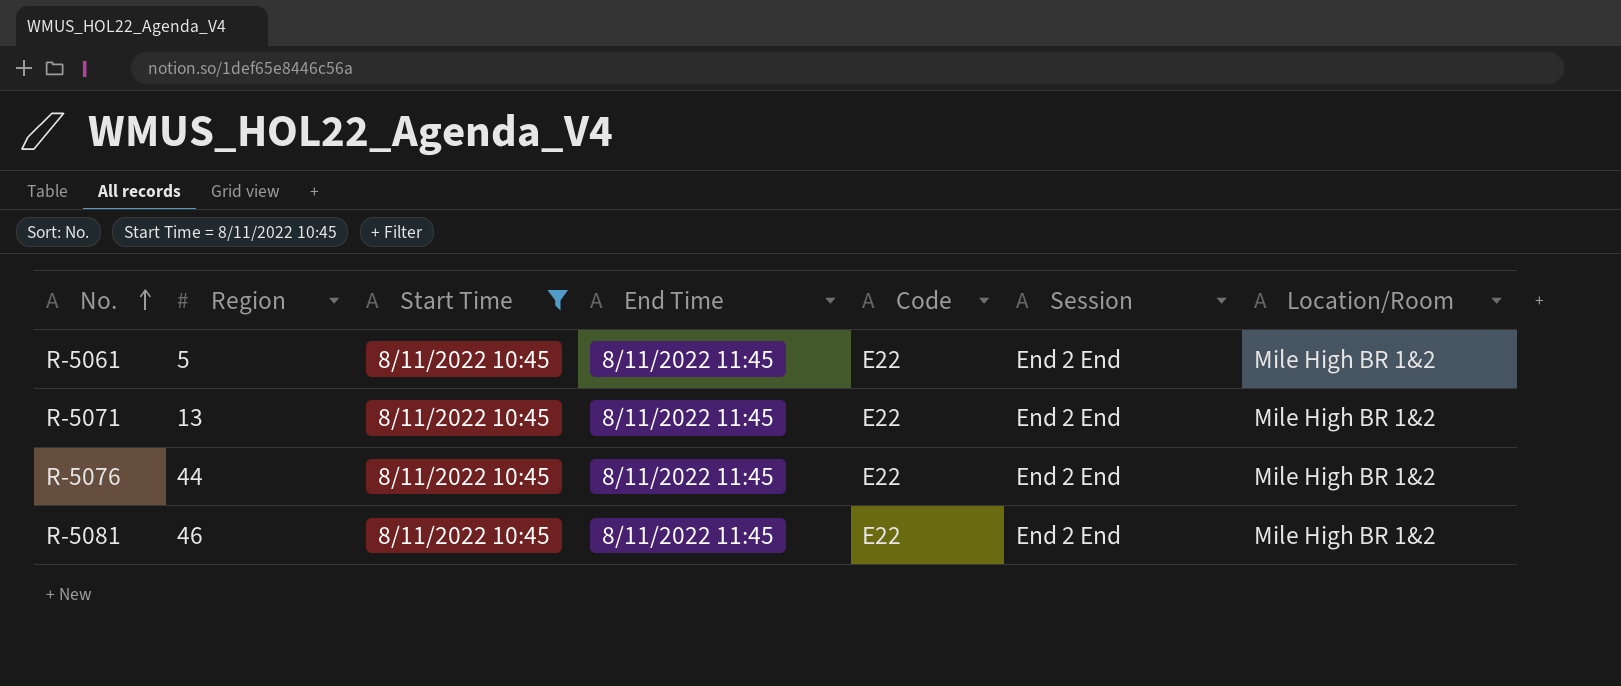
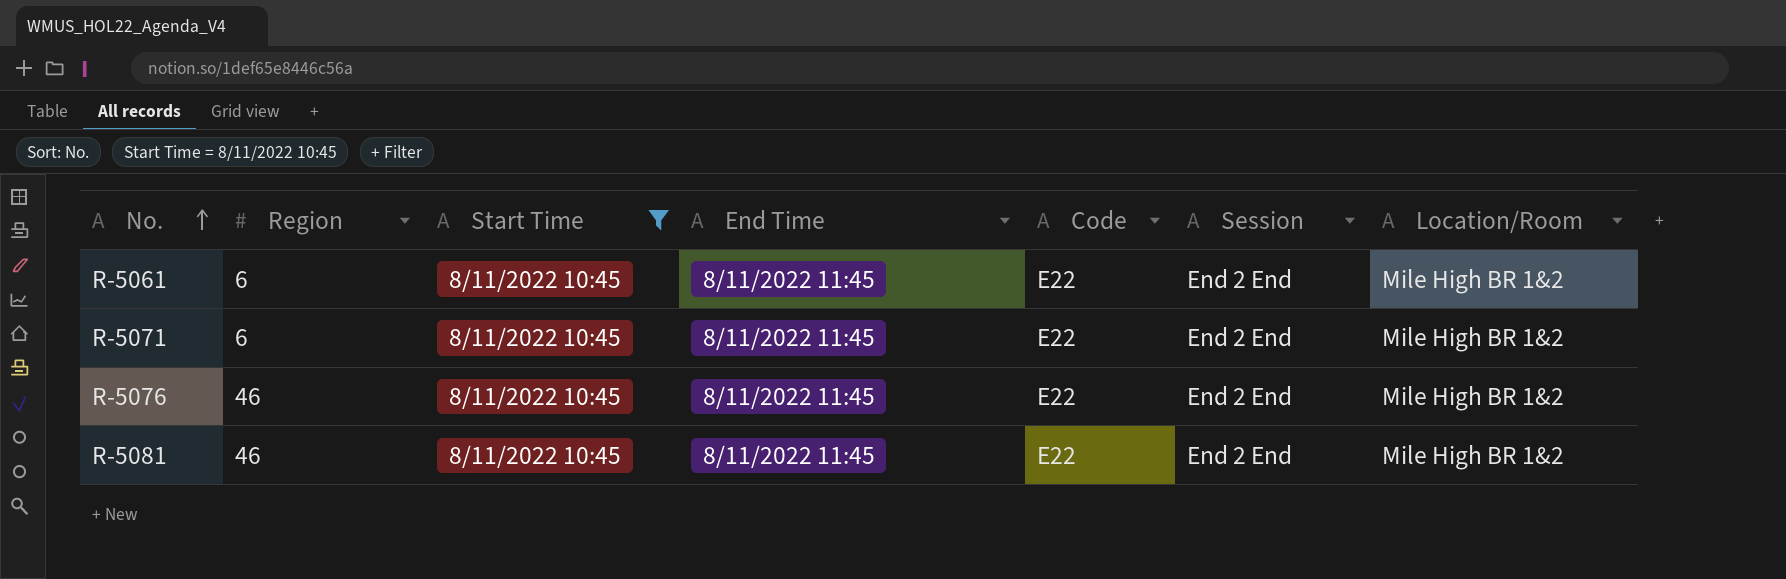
R-5061 | Region: 5 -> 6
R-5071 | Region: 13 -> 6
R-5076 | Region: 44 -> 46

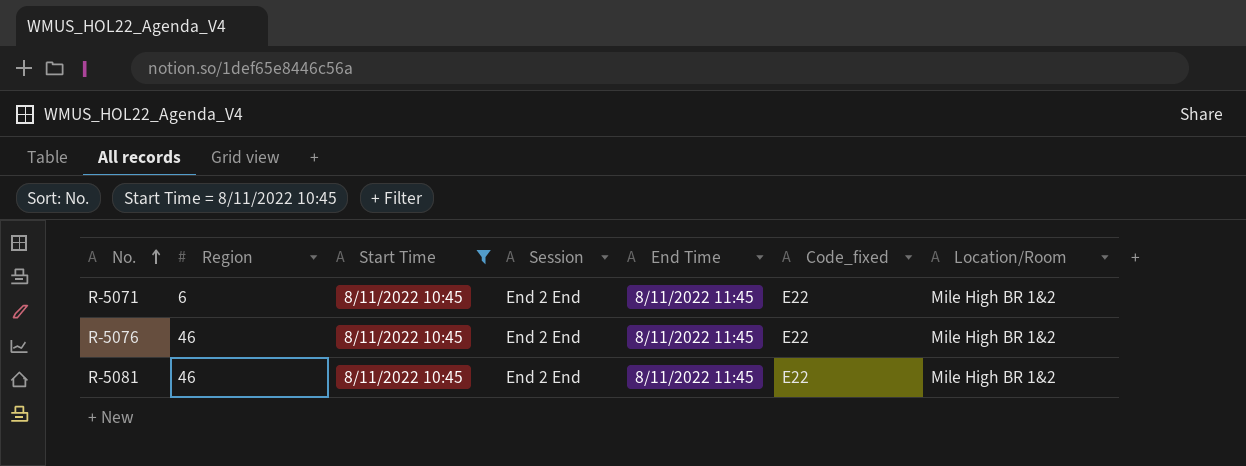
column Session | position: 6 -> 4
column name: Code -> Code_fixed
row R-5061: 6 | 8/11/2022 10:45 | 8/11/2022 11:45 | E22 | End 2 End | Mile High BR 1&2 -> none

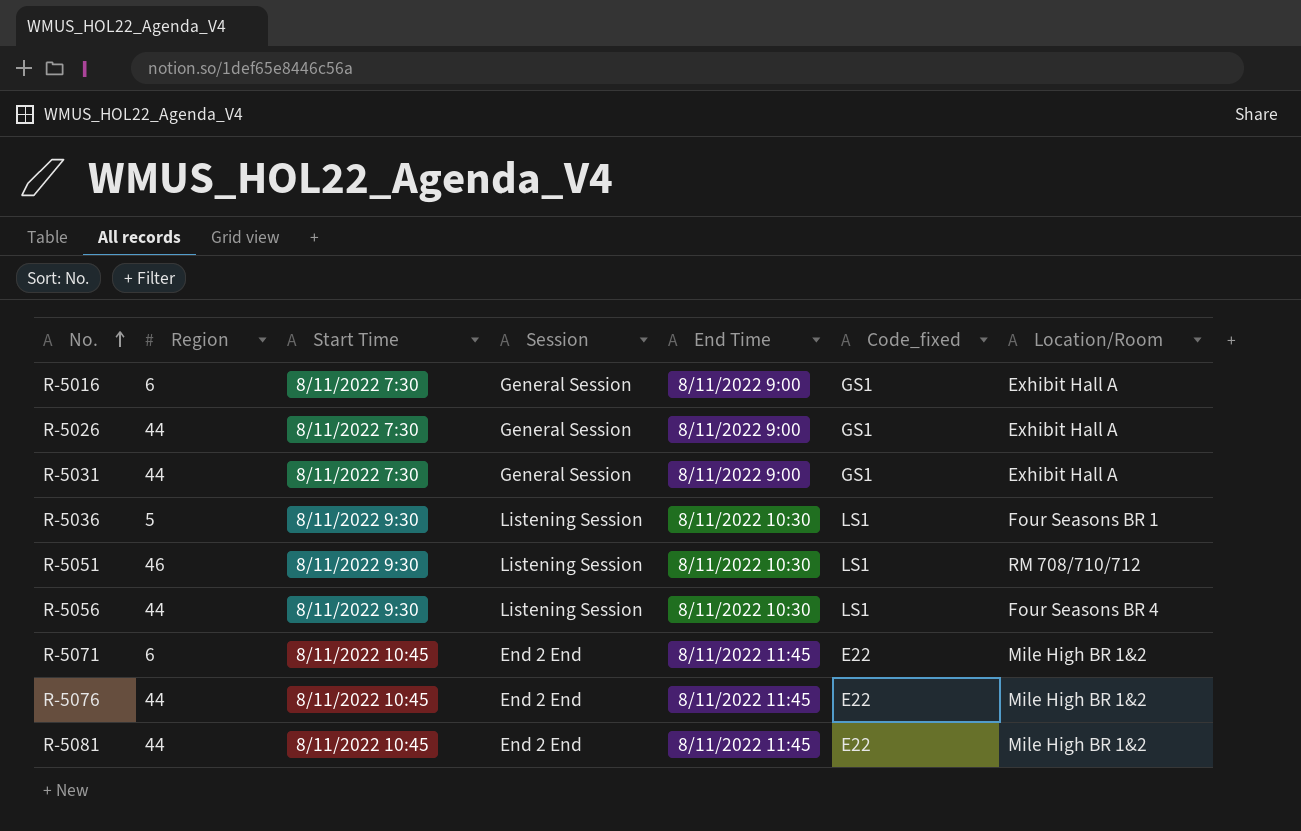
filter: Start Time = 8/11/2022 10:45 -> none
R-5076 | Region: 46 -> 44
R-5081 | Region: 46 -> 44

